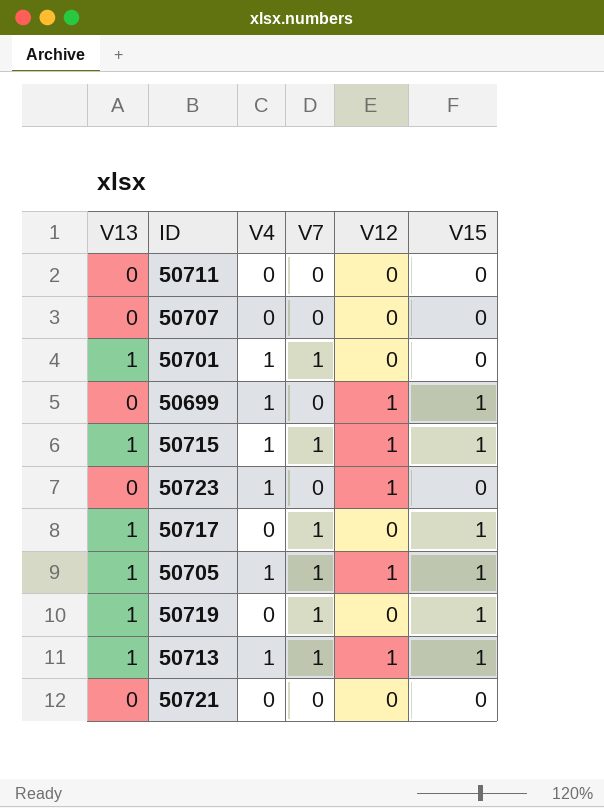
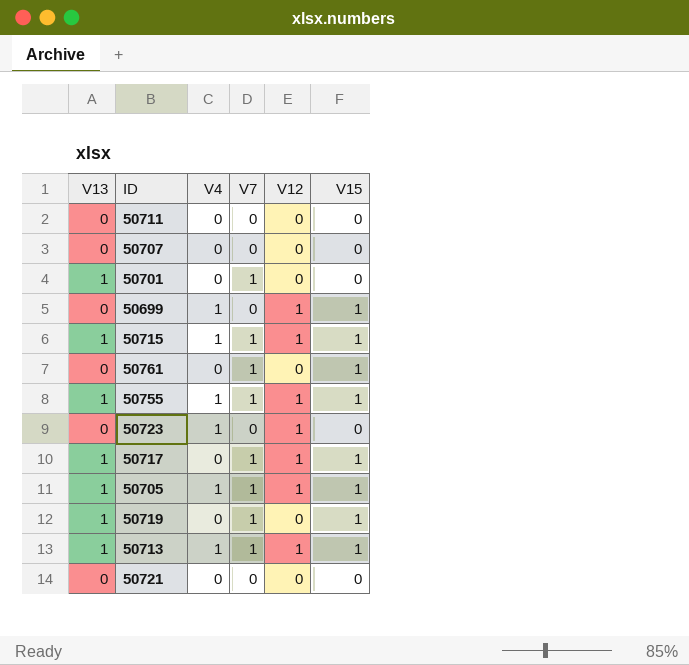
50701 | V4: 1 -> 0
row 50761: none -> 0 | 0 | 1 | 0 | 1
row 50755: none -> 1 | 1 | 1 | 1 | 1
50717 | V12: 0 -> 1

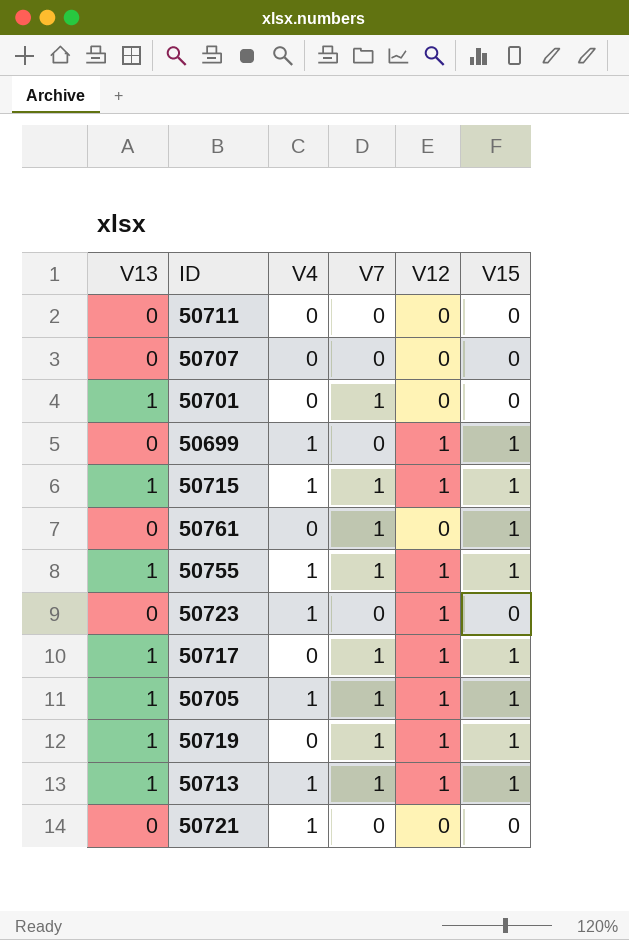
50719 | V12: 0 -> 1
50721 | V4: 0 -> 1

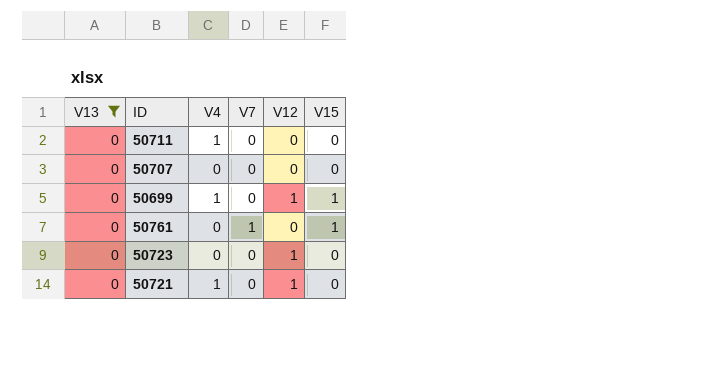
filter: none -> V13 = 0
50711 | V4: 0 -> 1
50723 | V4: 1 -> 0
50721 | V12: 0 -> 1

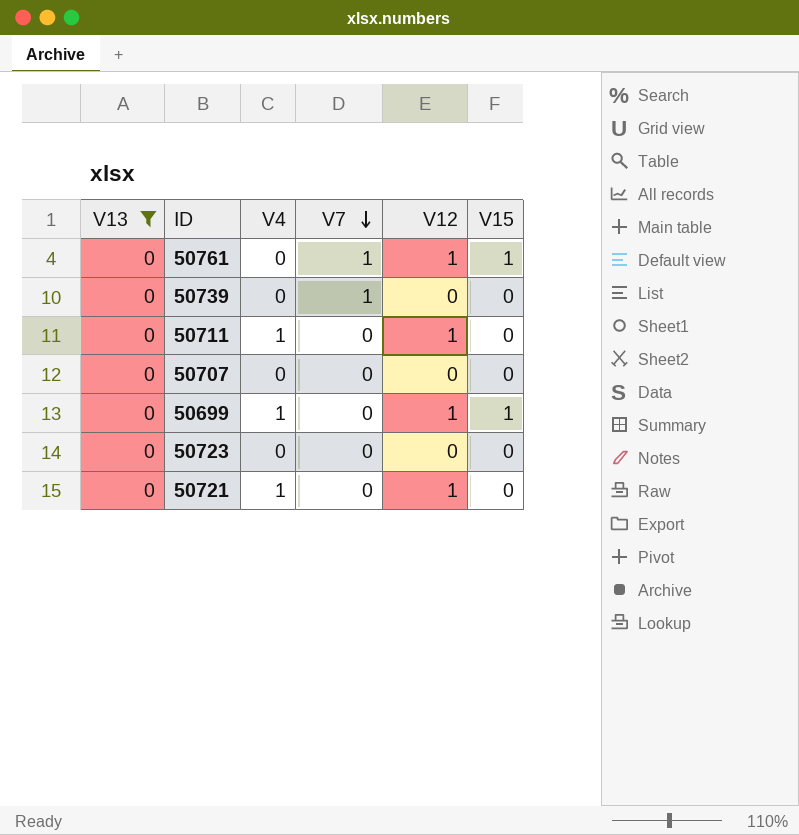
row order: none -> V7 descending
50761 | V12: 0 -> 1
row 50739: none -> 0 | 0 | 1 | 0 | 0
50711 | V12: 0 -> 1
50723 | V12: 1 -> 0

